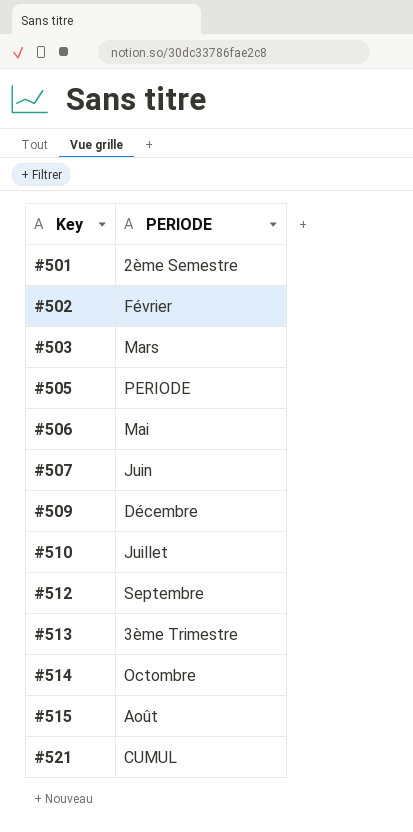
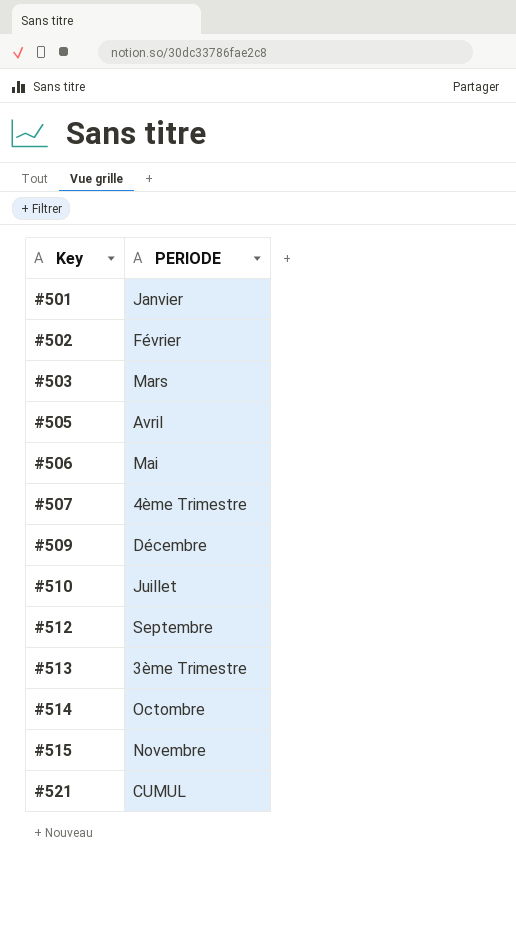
#501 | PERIODE: 2ème Semestre -> Janvier
#505 | PERIODE: PERIODE -> Avril
#507 | PERIODE: Juin -> 4ème Trimestre
#515 | PERIODE: Août -> Novembre

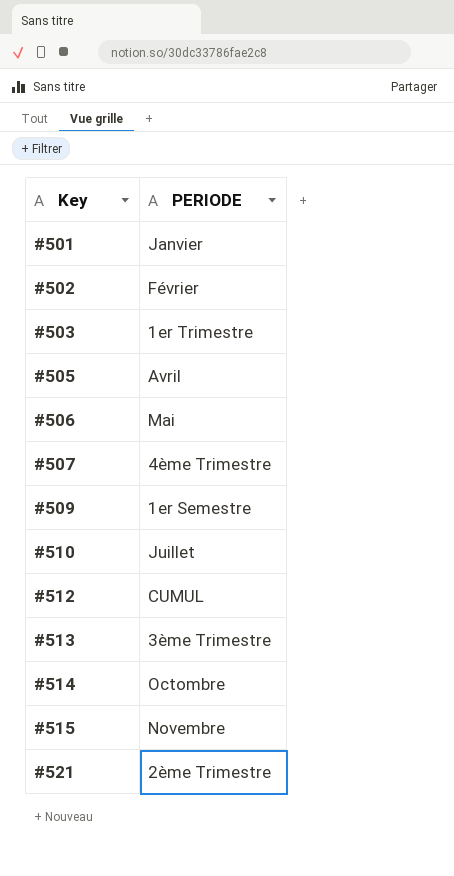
#503 | PERIODE: Mars -> 1er Trimestre
#509 | PERIODE: Décembre -> 1er Semestre
#512 | PERIODE: Septembre -> CUMUL
#521 | PERIODE: CUMUL -> 2ème Trimestre

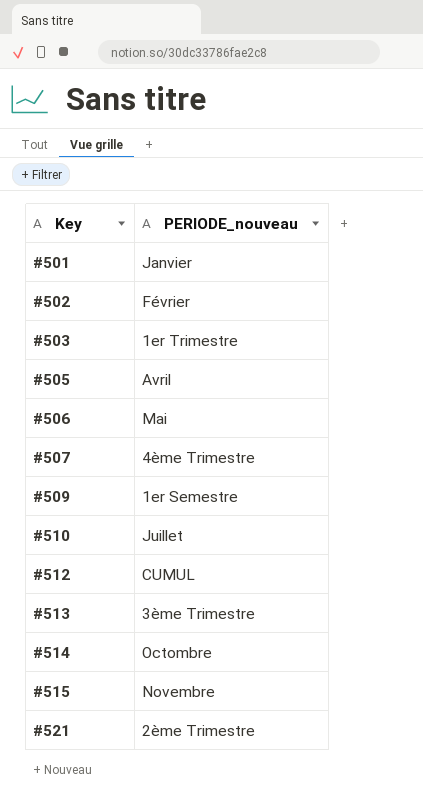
column name: PERIODE -> PERIODE_nouveau

